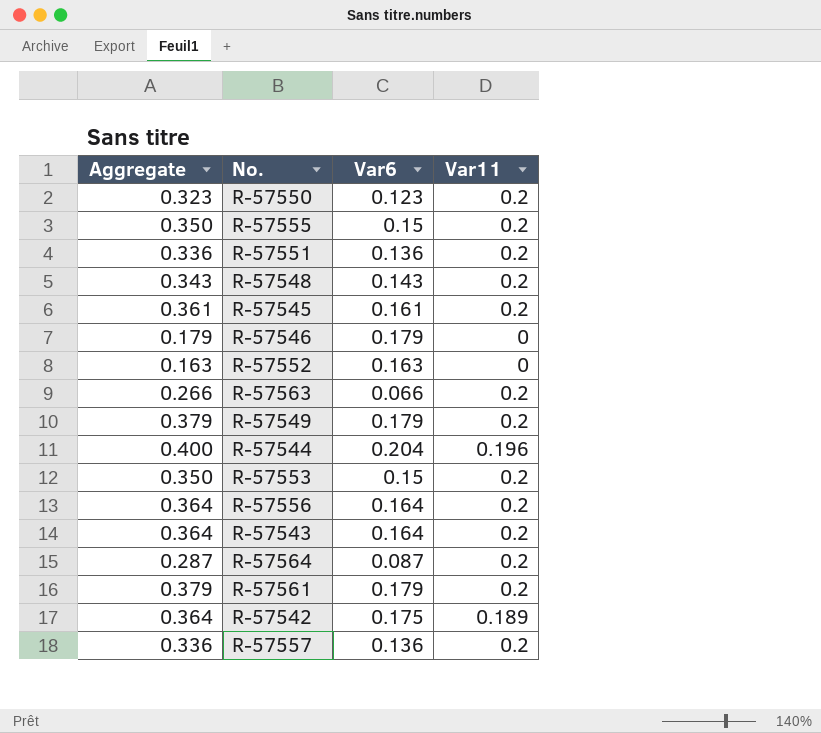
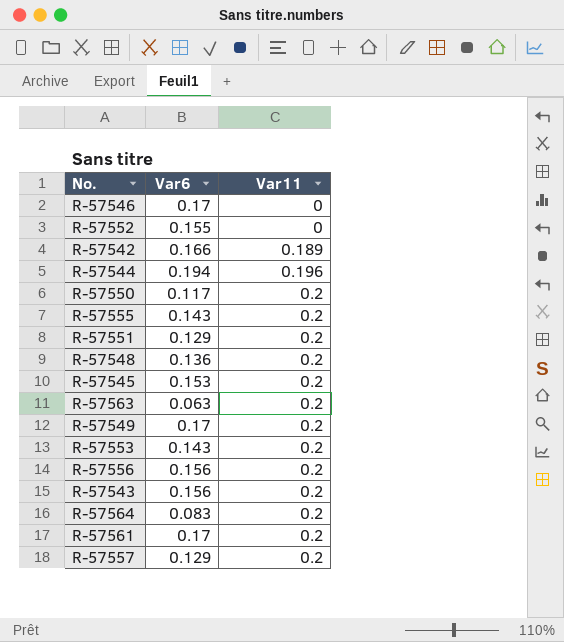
row order: none -> Var11 ascending
column Aggregate | formula: [Var6] + [Var11] -> none
R-57546 | Var6: 0.179 -> 0.17
R-57552 | Var6: 0.163 -> 0.155
R-57542 | Var6: 0.175 -> 0.166
R-57544 | Var6: 0.204 -> 0.194
R-57550 | Var6: 0.123 -> 0.117
R-57555 | Var6: 0.15 -> 0.143
R-57551 | Var6: 0.136 -> 0.129
R-57548 | Var6: 0.143 -> 0.136
R-57545 | Var6: 0.161 -> 0.153
R-57563 | Var6: 0.066 -> 0.063
R-57549 | Var6: 0.179 -> 0.17
R-57553 | Var6: 0.15 -> 0.143
R-57556 | Var6: 0.164 -> 0.156
R-57543 | Var6: 0.164 -> 0.156
R-57564 | Var6: 0.087 -> 0.083
R-57561 | Var6: 0.179 -> 0.17
R-57557 | Var6: 0.136 -> 0.129

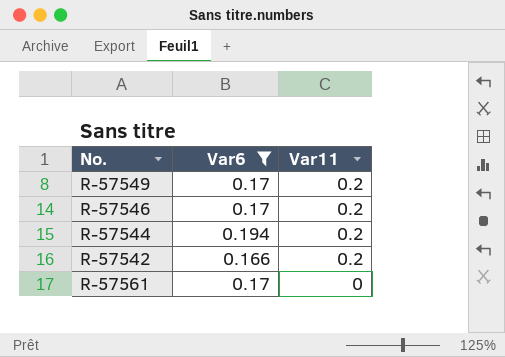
filter: none -> Var6 >= 0.166
row order: Var11 ascending -> Var11 descending
R-57546 | Var11: 0 -> 0.2
R-57544 | Var11: 0.196 -> 0.2
R-57542 | Var11: 0.189 -> 0.2
R-57561 | Var11: 0.2 -> 0

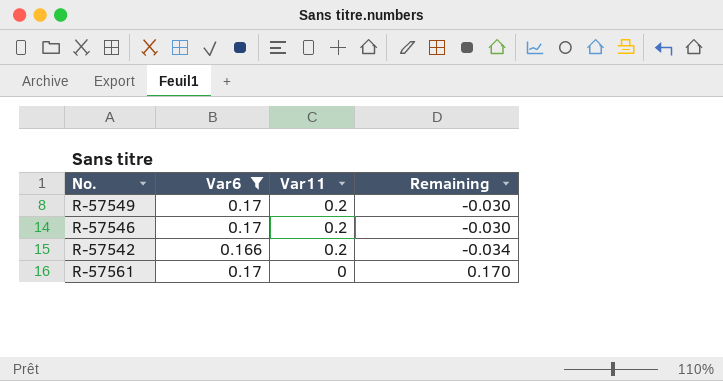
column Remaining | formula: none -> [Var6] - [Var11]
row R-57544: 0.194 | 0.2 -> none

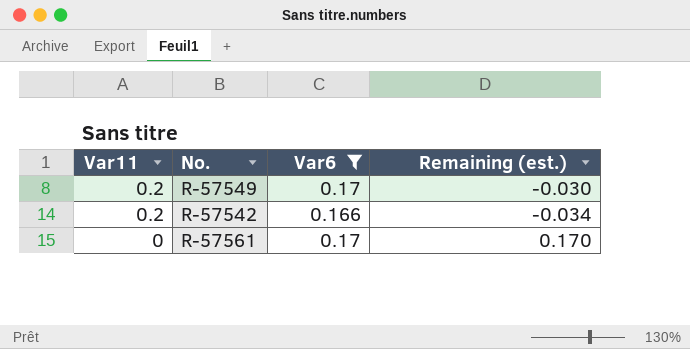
column Var11 | position: 3 -> 1
column name: Remaining -> Remaining (est.)
row R-57546: 0.17 | 0.2 | -0.030 -> none

